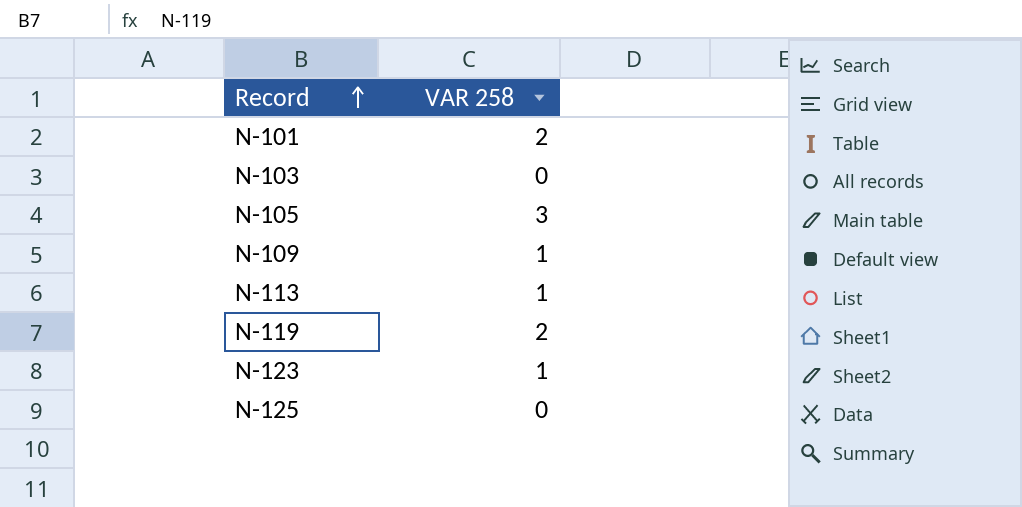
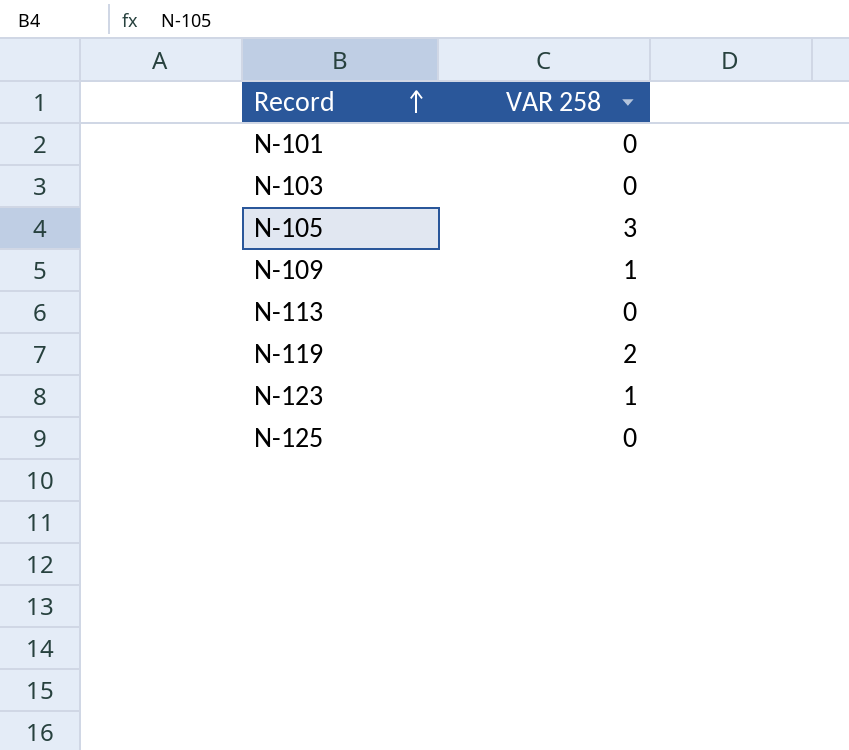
N-101 | VAR 258: 2 -> 0
N-113 | VAR 258: 1 -> 0

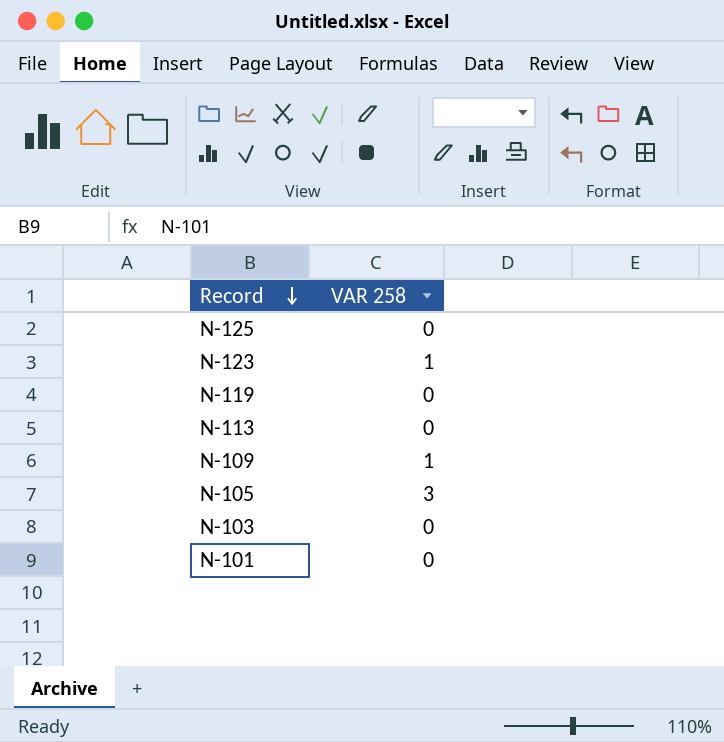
row order: Record ascending -> Record descending
N-119 | VAR 258: 2 -> 0

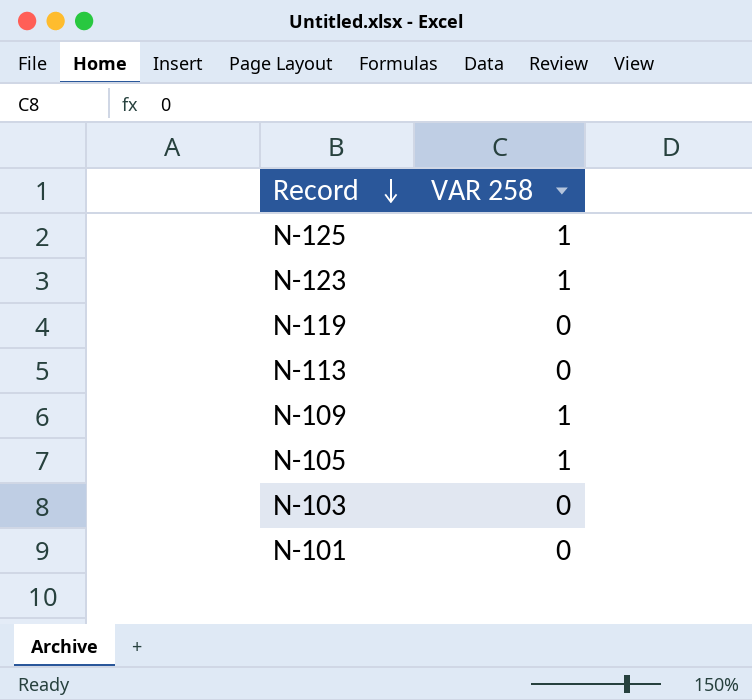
N-125 | VAR 258: 0 -> 1
N-105 | VAR 258: 3 -> 1

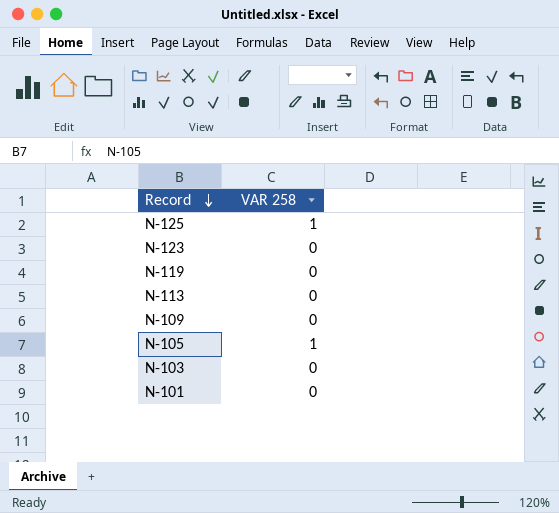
N-123 | VAR 258: 1 -> 0
N-109 | VAR 258: 1 -> 0

